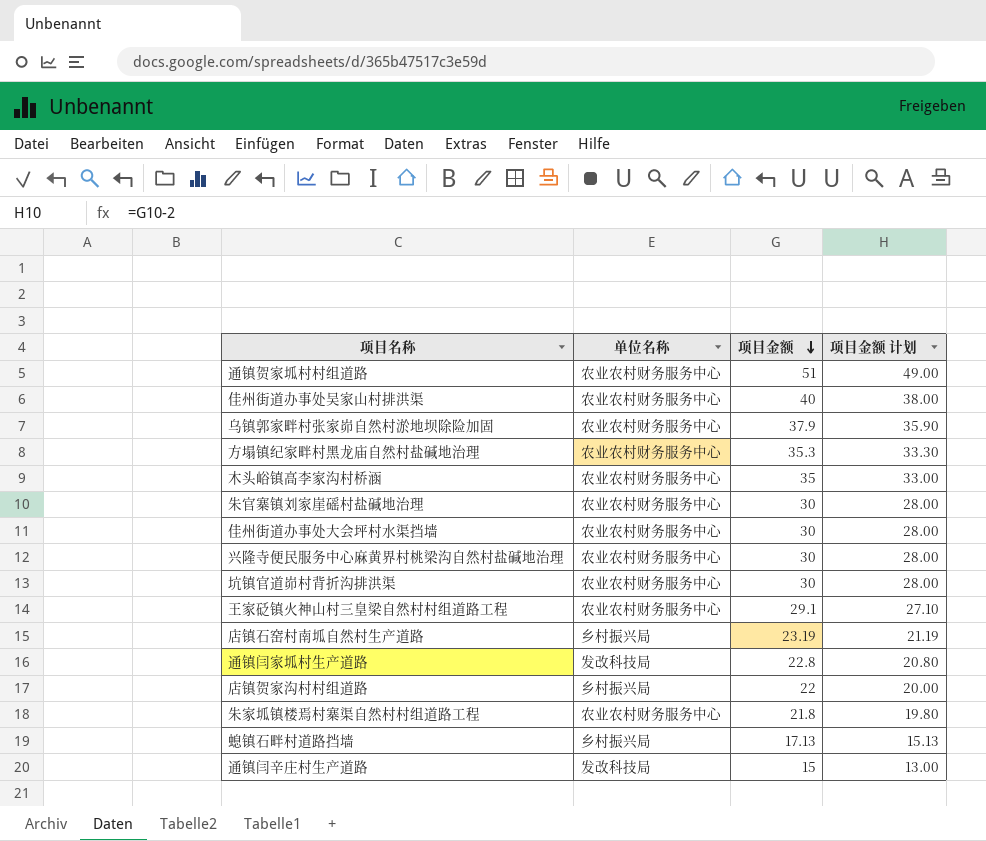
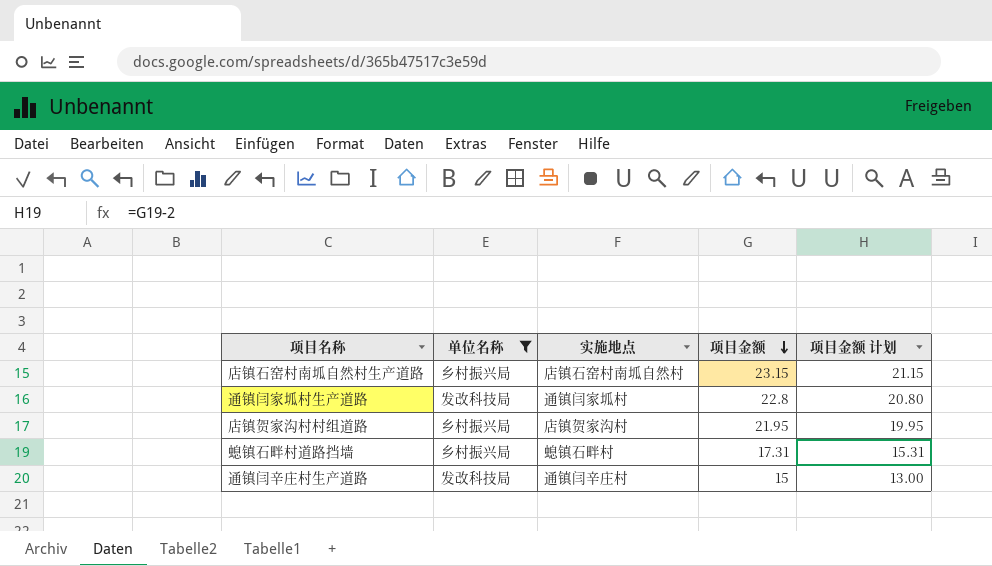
filter: none -> 单位名称 != 农业农村财务服务中心
column 实施地点 | position: none -> 3
店镇石窑村南坬自然村生产道路 | 项目金额: 23.19 -> 23.15
店镇石窑村南坬自然村生产道路 | 项目金额 计划: 21.19 -> 21.15
店镇贺家沟村村组道路 | 项目金额: 22 -> 21.95
店镇贺家沟村村组道路 | 项目金额 计划: 20.00 -> 19.95
螅镇石畔村道路挡墙 | 项目金额: 17.13 -> 17.31
螅镇石畔村道路挡墙 | 项目金额 计划: 15.13 -> 15.31

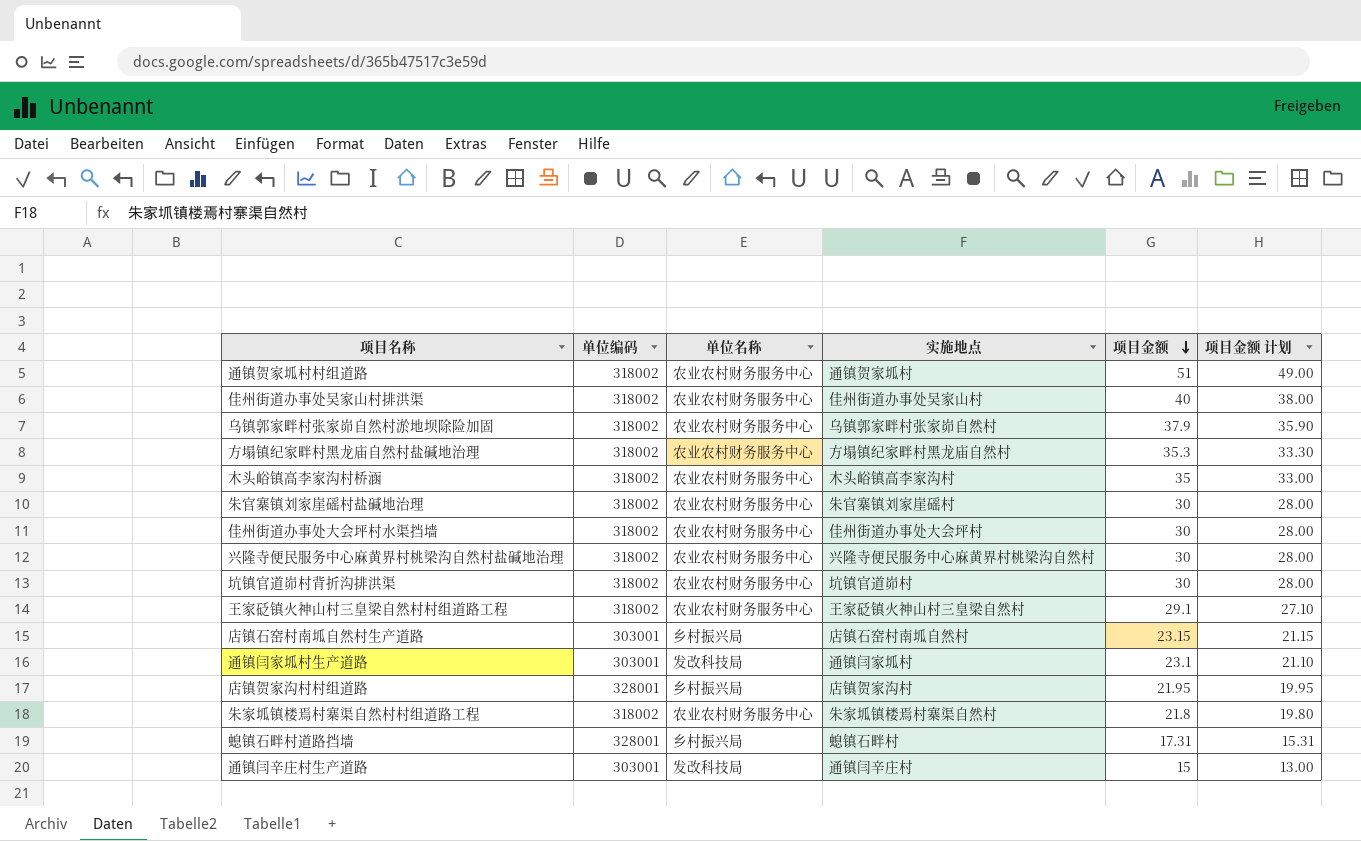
filter: 单位名称 != 农业农村财务服务中心 -> none
column 单位编码 | position: none -> 2
通镇闫家坬村生产道路 | 项目金额: 22.8 -> 23.1
通镇闫家坬村生产道路 | 项目金额 计划: 20.80 -> 21.10

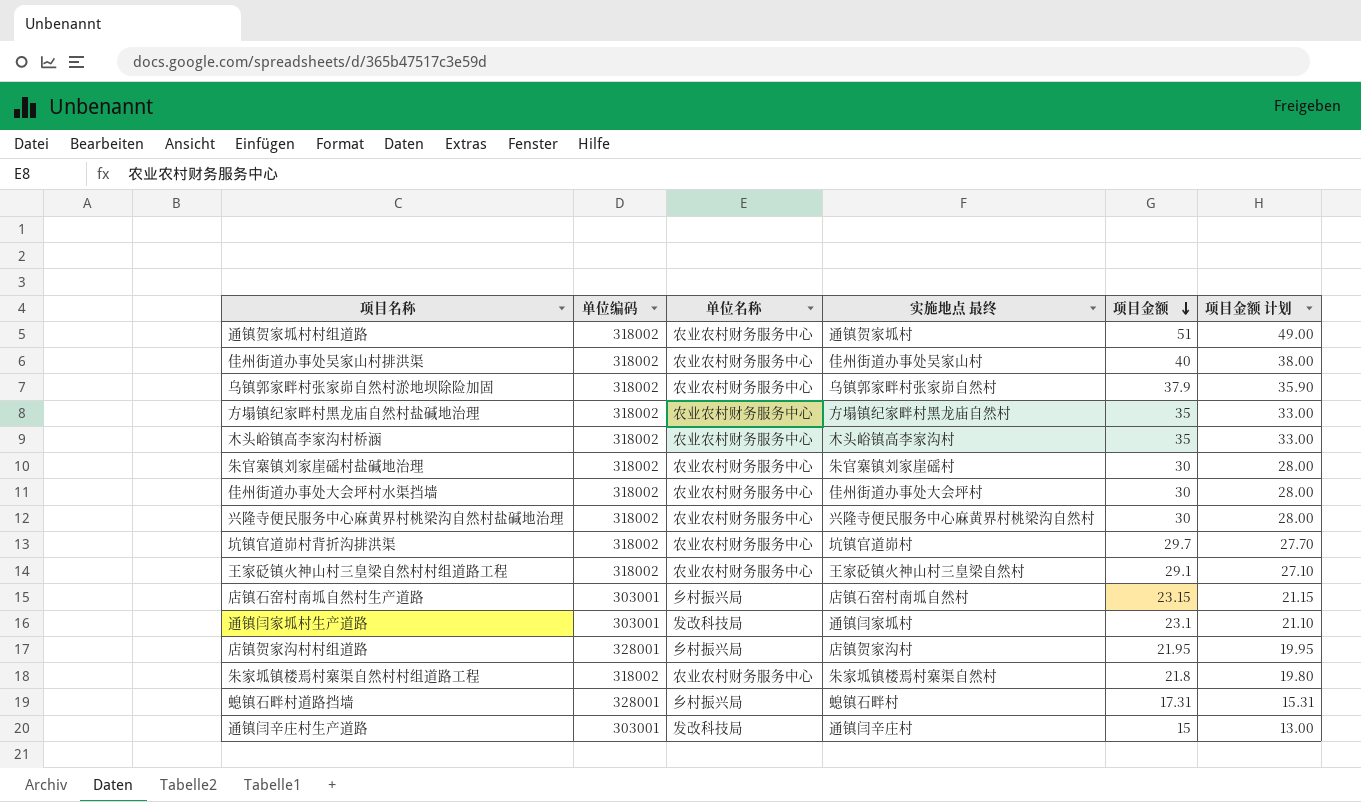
column name: 实施地点 -> 实施地点 最终
方塌镇纪家畔村黑龙庙自然村盐碱地治理 | 项目金额: 35.3 -> 35
方塌镇纪家畔村黑龙庙自然村盐碱地治理 | 项目金额 计划: 33.30 -> 33.00
坑镇官道峁村背折沟排洪渠 | 项目金额: 30 -> 29.7
坑镇官道峁村背折沟排洪渠 | 项目金额 计划: 28.00 -> 27.70

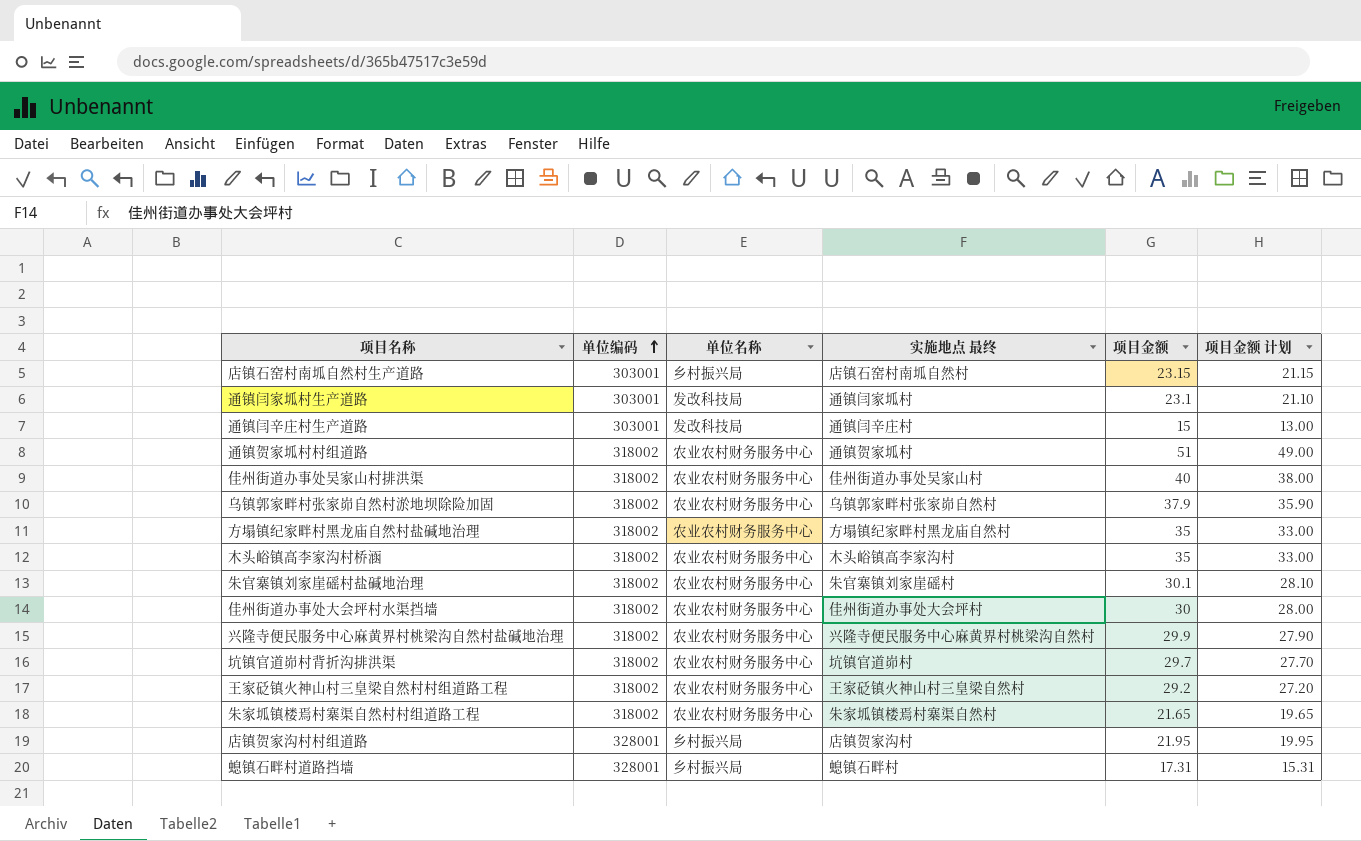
row order: 项目金额 descending -> 单位编码 ascending
朱官寨镇刘家崖磘村盐碱地治理 | 项目金额: 30 -> 30.1
朱官寨镇刘家崖磘村盐碱地治理 | 项目金额 计划: 28.00 -> 28.10
兴隆寺便民服务中心麻黄界村桃梁沟自然村盐碱地治理 | 项目金额: 30 -> 29.9
兴隆寺便民服务中心麻黄界村桃梁沟自然村盐碱地治理 | 项目金额 计划: 28.00 -> 27.90
王家砭镇火神山村三皇梁自然村村组道路工程 | 项目金额: 29.1 -> 29.2
王家砭镇火神山村三皇梁自然村村组道路工程 | 项目金额 计划: 27.10 -> 27.20
朱家坬镇楼焉村寨渠自然村村组道路工程 | 项目金额: 21.8 -> 21.65
朱家坬镇楼焉村寨渠自然村村组道路工程 | 项目金额 计划: 19.80 -> 19.65

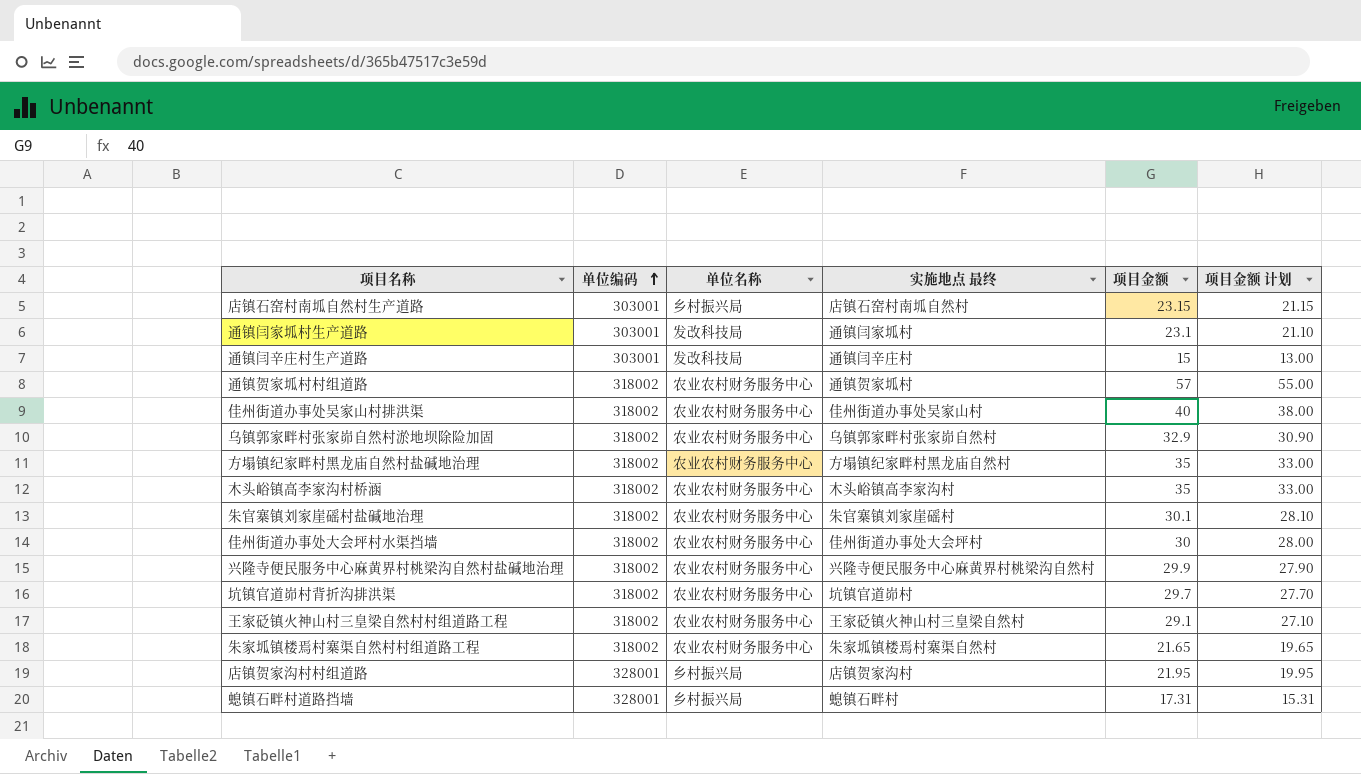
通镇贺家坬村村组道路 | 项目金额: 51 -> 57
通镇贺家坬村村组道路 | 项目金额 计划: 49.00 -> 55.00
乌镇郭家畔村张家峁自然村淤地坝除险加固 | 项目金额: 37.9 -> 32.9
乌镇郭家畔村张家峁自然村淤地坝除险加固 | 项目金额 计划: 35.90 -> 30.90
王家砭镇火神山村三皇梁自然村村组道路工程 | 项目金额: 29.2 -> 29.1
王家砭镇火神山村三皇梁自然村村组道路工程 | 项目金额 计划: 27.20 -> 27.10

